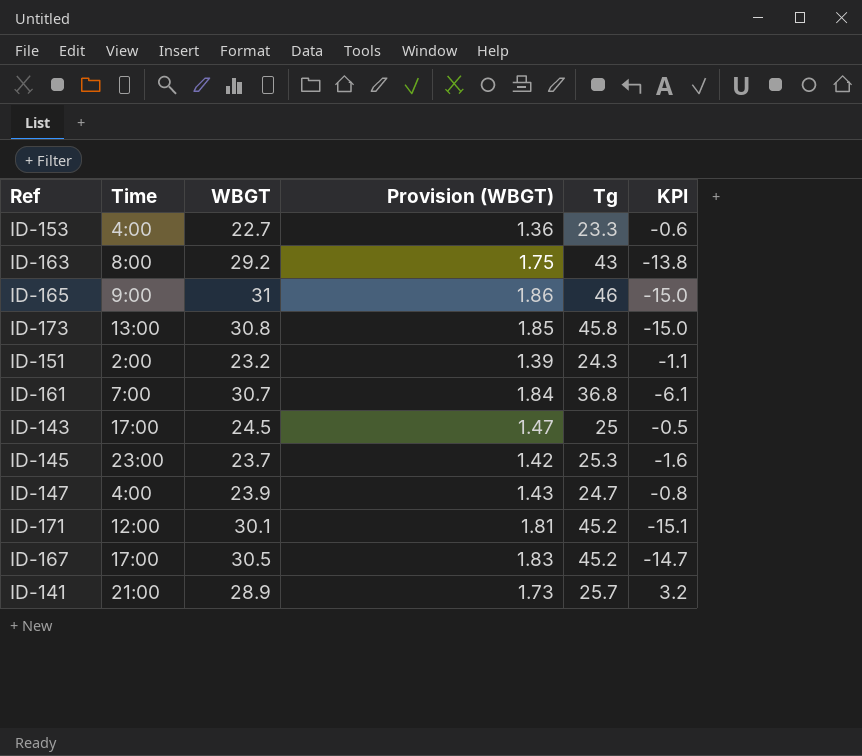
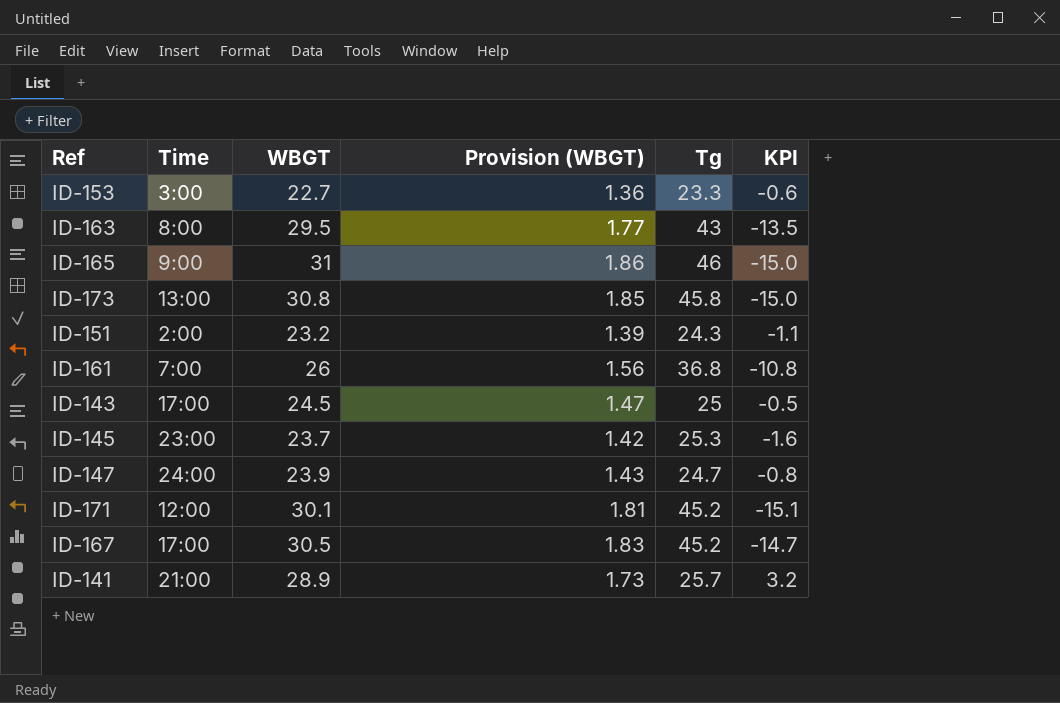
ID-153 | Time: 4:00 -> 3:00
ID-163 | WBGT: 29.2 -> 29.5
ID-163 | Provision (WBGT): 1.75 -> 1.77
ID-163 | KPI: -13.8 -> -13.5
ID-161 | WBGT: 30.7 -> 26
ID-161 | Provision (WBGT): 1.84 -> 1.56
ID-161 | KPI: -6.1 -> -10.8
ID-147 | Time: 4:00 -> 24:00

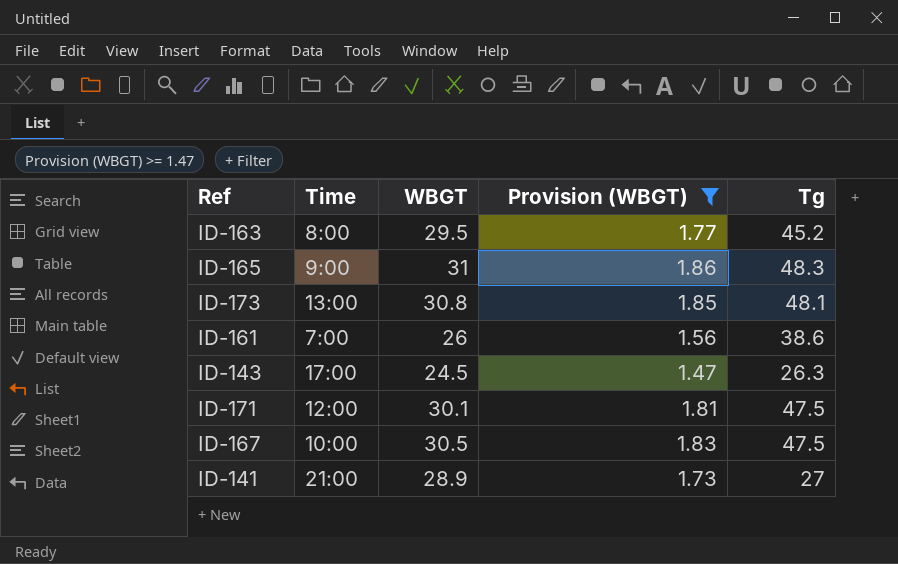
filter: none -> Provision (WBGT) >= 1.47
column KPI | formula: [WBGT] - [Tg] -> none
ID-163 | Tg: 43 -> 45.2
ID-165 | Tg: 46 -> 48.3
ID-173 | Tg: 45.8 -> 48.1
ID-161 | Tg: 36.8 -> 38.6
ID-143 | Tg: 25 -> 26.3
ID-171 | Tg: 45.2 -> 47.5
ID-167 | Time: 17:00 -> 10:00
ID-167 | Tg: 45.2 -> 47.5
ID-141 | Tg: 25.7 -> 27

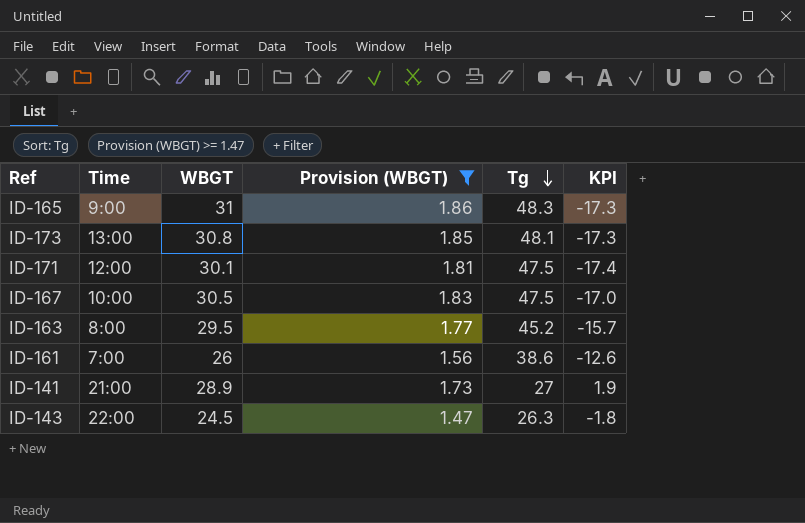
row order: none -> Tg descending
column KPI | formula: none -> [WBGT] - [Tg]
ID-143 | Time: 17:00 -> 22:00

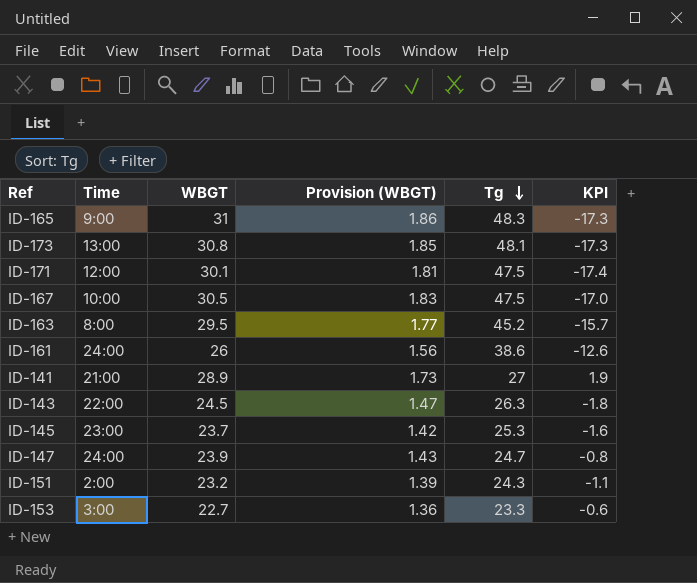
filter: Provision (WBGT) >= 1.47 -> none
ID-161 | Time: 7:00 -> 24:00

